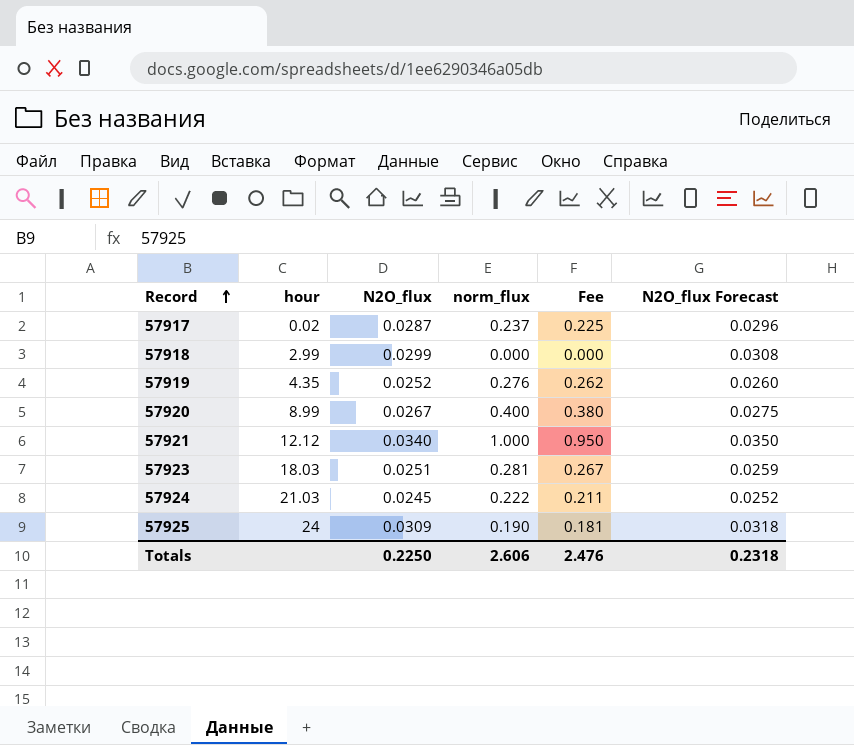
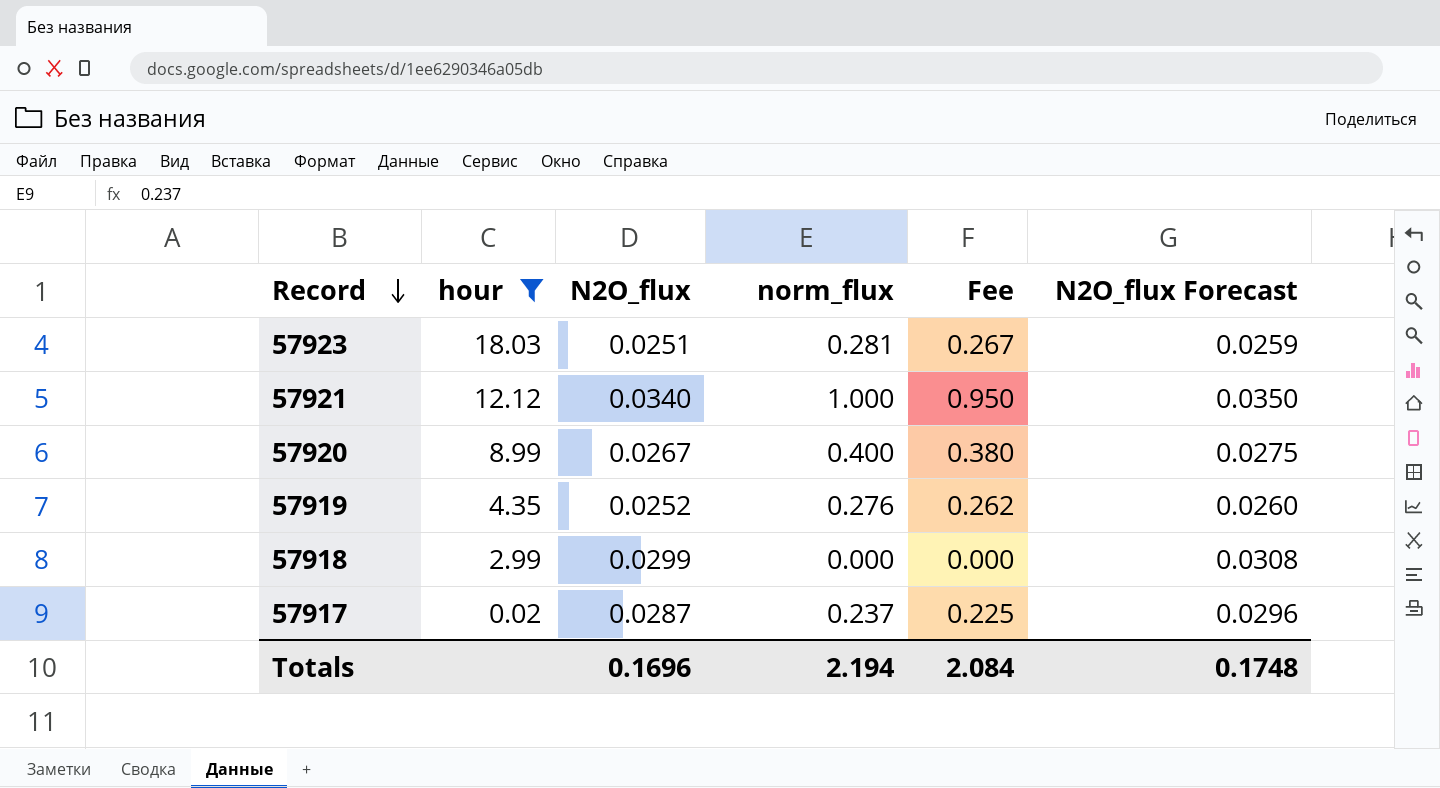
filter: none -> hour <= 18.03
row order: Record ascending -> Record descending
Totals | N2O_flux: 0.2250 -> 0.1696
Totals | norm_flux: 2.606 -> 2.194
Totals | Fee: 2.476 -> 2.084
Totals | N2O_flux Forecast: 0.2318 -> 0.1748

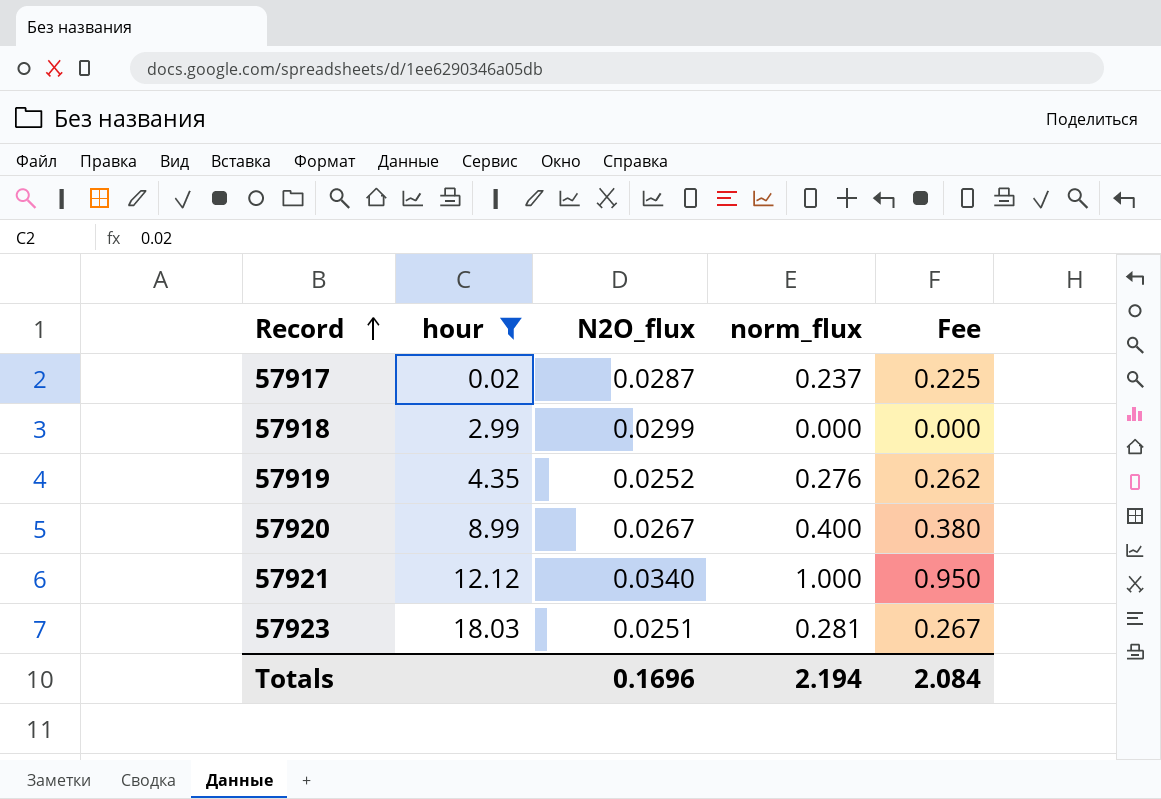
row order: Record descending -> Record ascending
column N2O_flux Forecast | formula: [N2O_flux] * 1.03 -> none

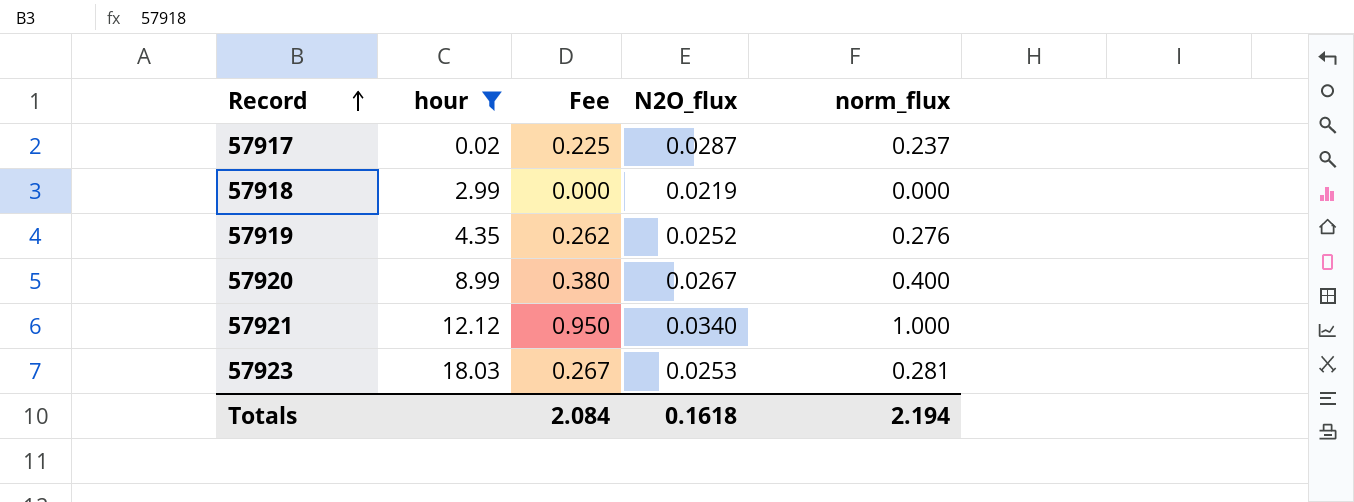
column Fee | position: 5 -> 3
57918 | N2O_flux: 0.0299 -> 0.0219
57923 | N2O_flux: 0.0251 -> 0.0253
Totals | N2O_flux: 0.1696 -> 0.1618

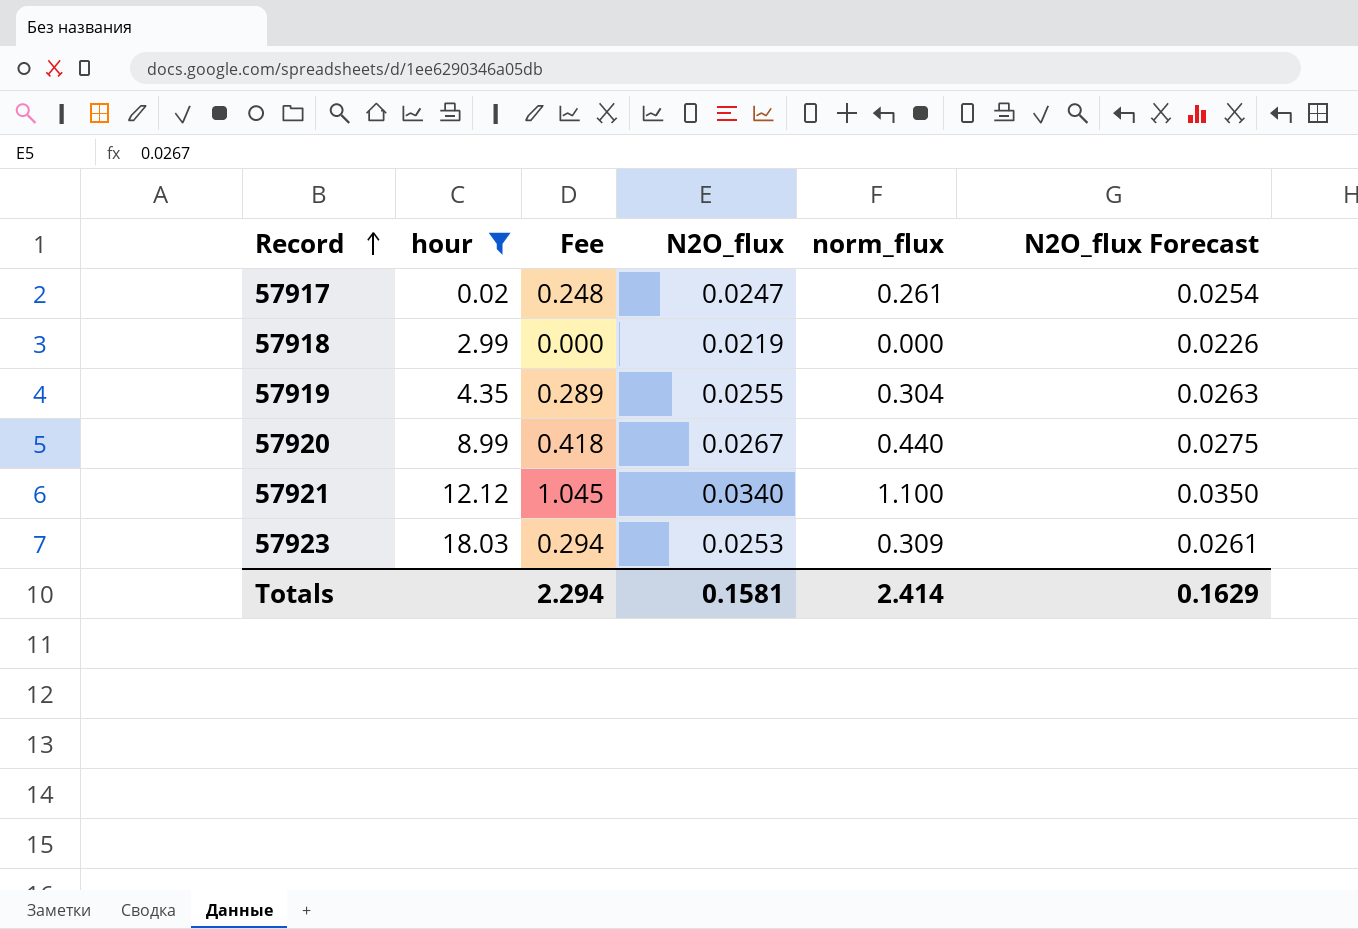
column N2O_flux Forecast | formula: none -> [N2O_flux] * 1.03
57917 | Fee: 0.225 -> 0.248
57917 | N2O_flux: 0.0287 -> 0.0247
57917 | norm_flux: 0.237 -> 0.261
57919 | Fee: 0.262 -> 0.289
57919 | N2O_flux: 0.0252 -> 0.0255
57919 | norm_flux: 0.276 -> 0.304
57920 | Fee: 0.380 -> 0.418
57920 | norm_flux: 0.400 -> 0.440
57921 | Fee: 0.950 -> 1.045
57921 | norm_flux: 1.000 -> 1.100
57923 | Fee: 0.267 -> 0.294
57923 | norm_flux: 0.281 -> 0.309
Totals | Fee: 2.084 -> 2.294
Totals | N2O_flux: 0.1618 -> 0.1581
Totals | norm_flux: 2.194 -> 2.414

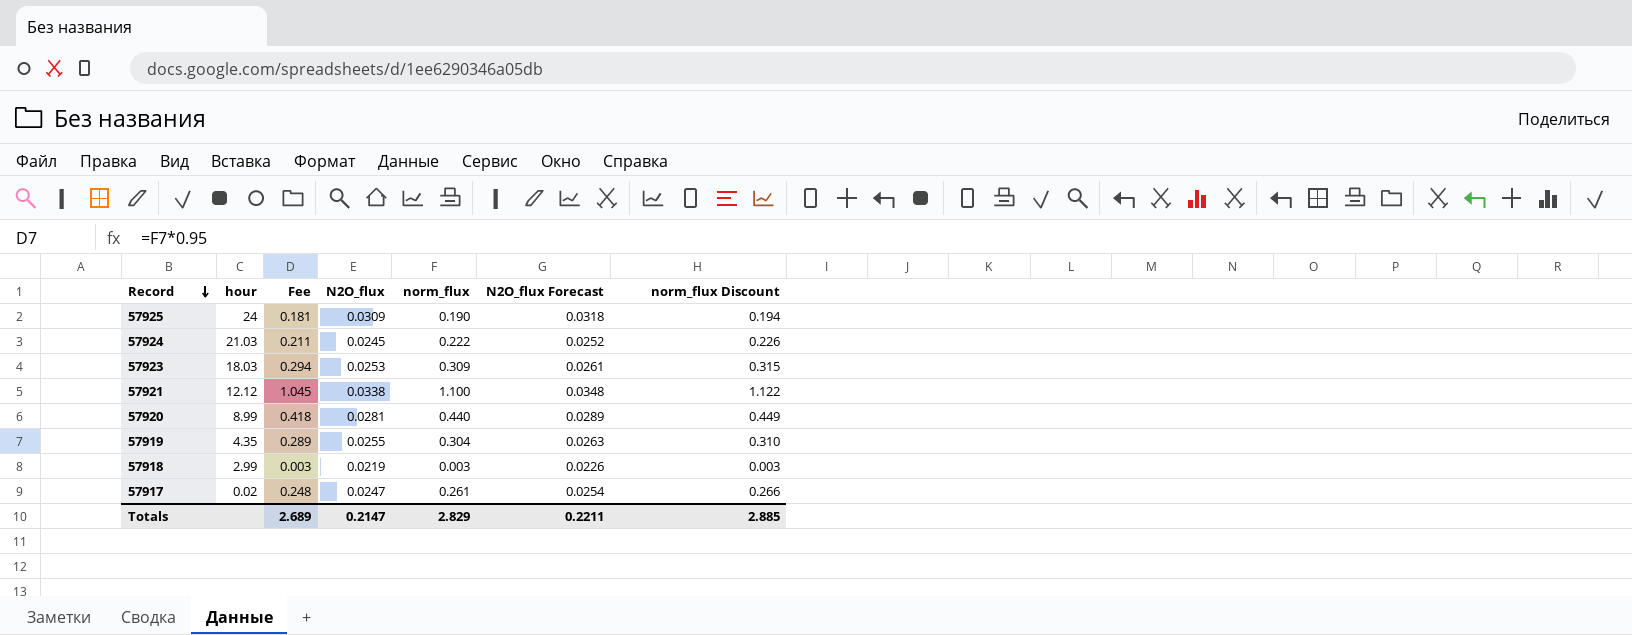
filter: hour <= 18.03 -> none
row order: Record ascending -> Record descending
column norm_flux Discount | formula: none -> [norm_flux] * 1.02
57921 | N2O_flux: 0.0340 -> 0.0338
57921 | N2O_flux Forecast: 0.0350 -> 0.0348
57920 | N2O_flux: 0.0267 -> 0.0281
57920 | N2O_flux Forecast: 0.0275 -> 0.0289
57918 | Fee: 0.000 -> 0.003
57918 | norm_flux: 0.000 -> 0.003
Totals | Fee: 2.294 -> 2.689
Totals | N2O_flux: 0.1581 -> 0.2147
Totals | norm_flux: 2.414 -> 2.829
Totals | N2O_flux Forecast: 0.1629 -> 0.2211

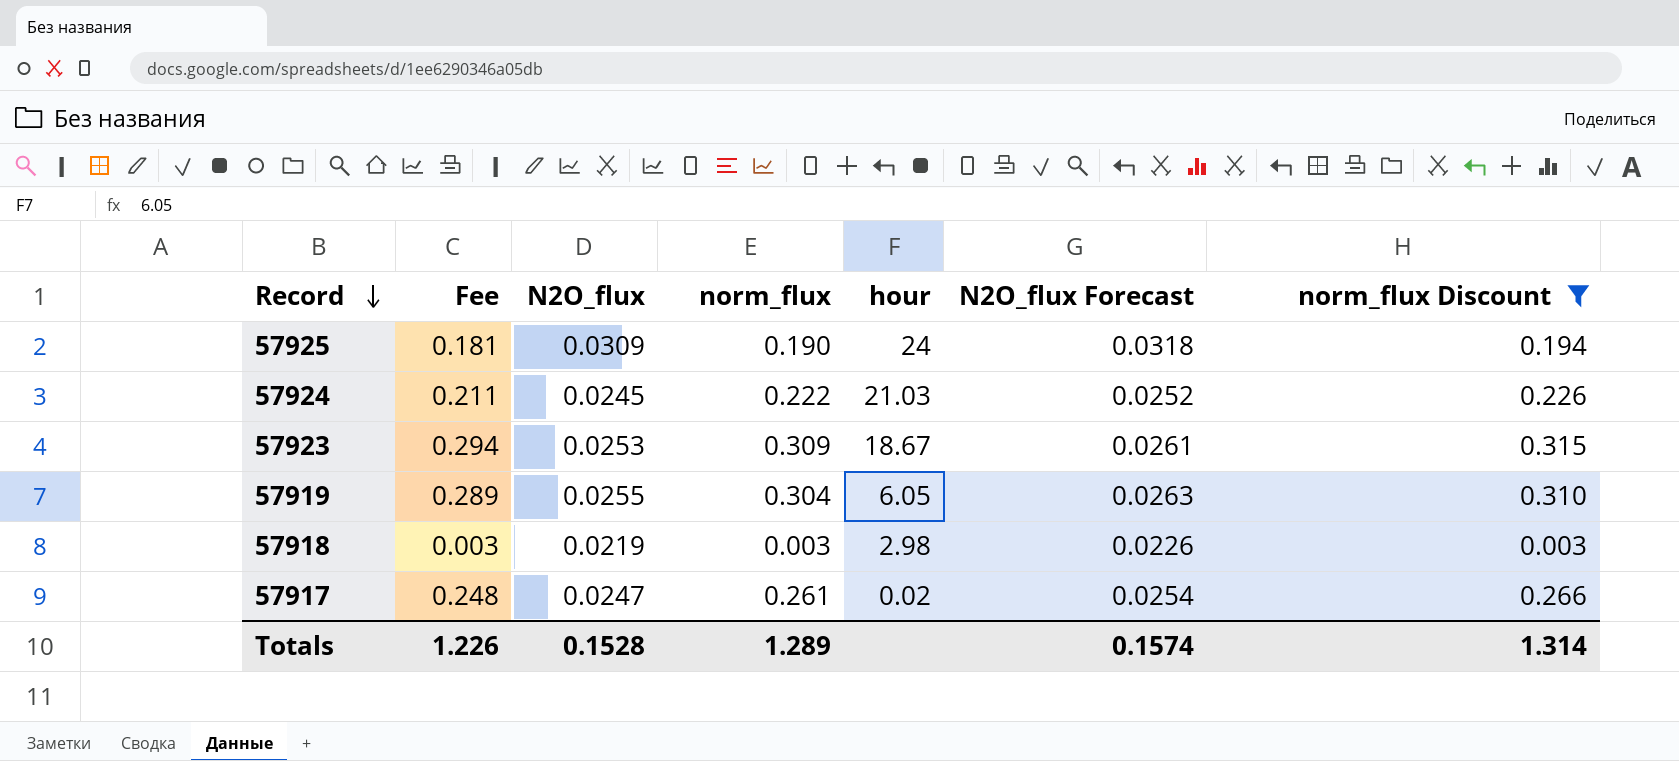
filter: none -> norm_flux Discount <= 0.315
column hour | position: 2 -> 5
57923 | hour: 18.03 -> 18.67
57919 | hour: 4.35 -> 6.05
57918 | hour: 2.99 -> 2.98
Totals | Fee: 2.689 -> 1.226
Totals | N2O_flux: 0.2147 -> 0.1528
Totals | norm_flux: 2.829 -> 1.289
Totals | N2O_flux Forecast: 0.2211 -> 0.1574
Totals | norm_flux Discount: 2.885 -> 1.314

